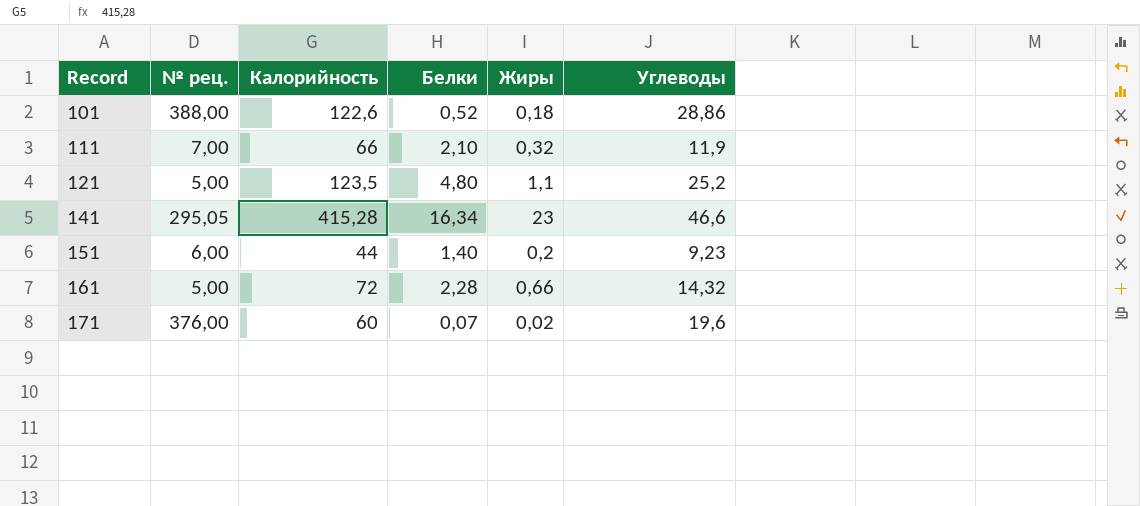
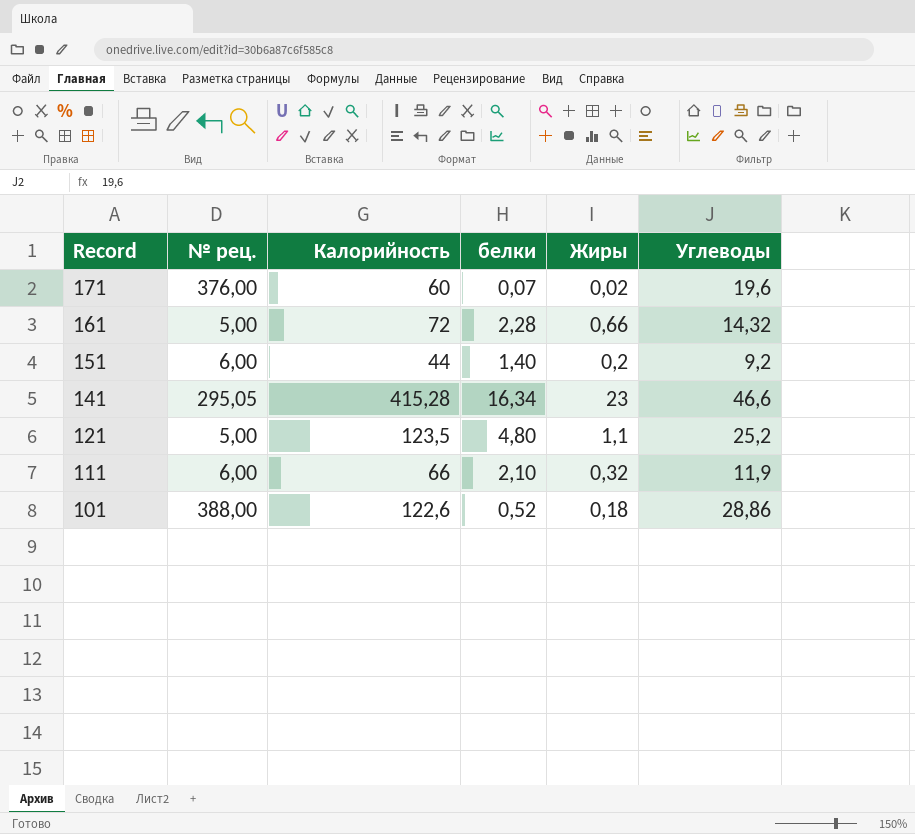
row order: Record ascending -> Record descending
column name: Белки -> белки
151 | Углеводы: 9,23 -> 9,2
111 | № рец.: 7,00 -> 6,00

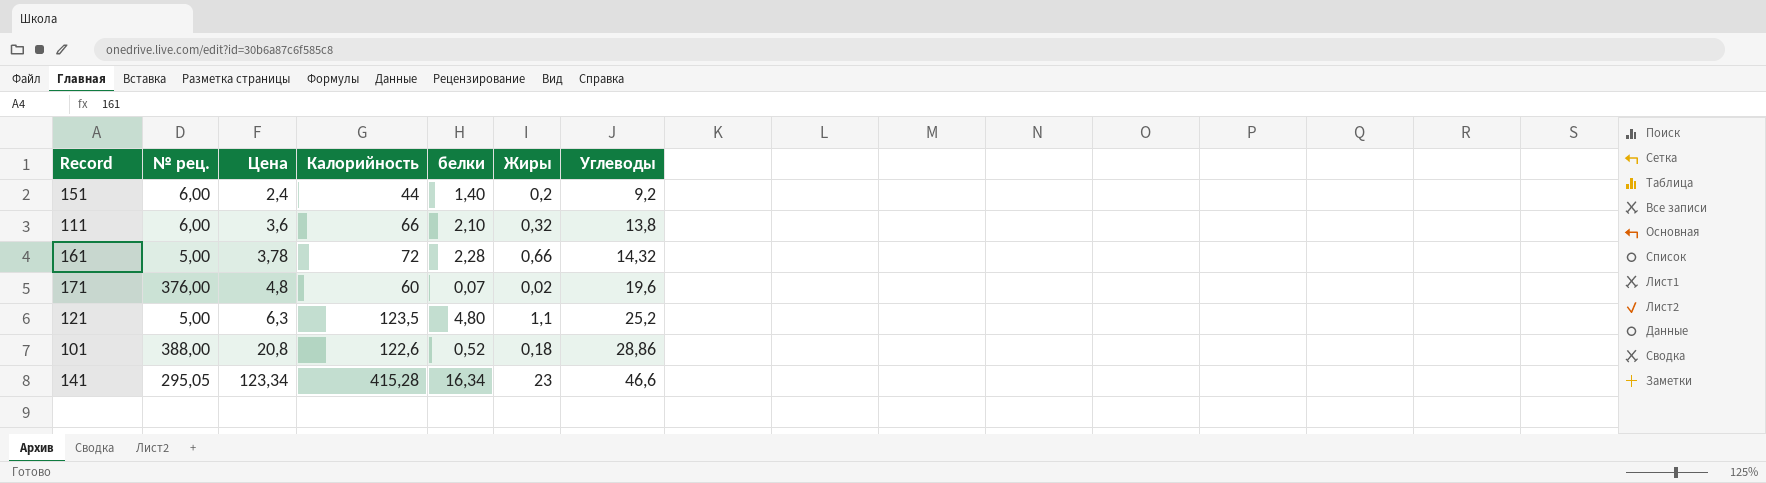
row order: Record descending -> Цена ascending
column Цена | position: none -> 3
111 | Углеводы: 11,9 -> 13,8

